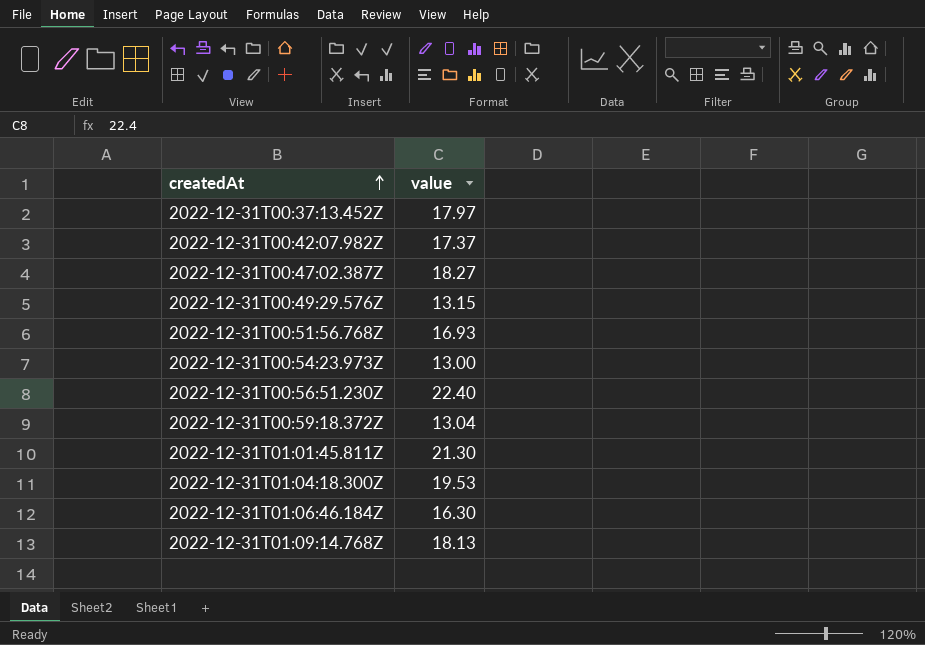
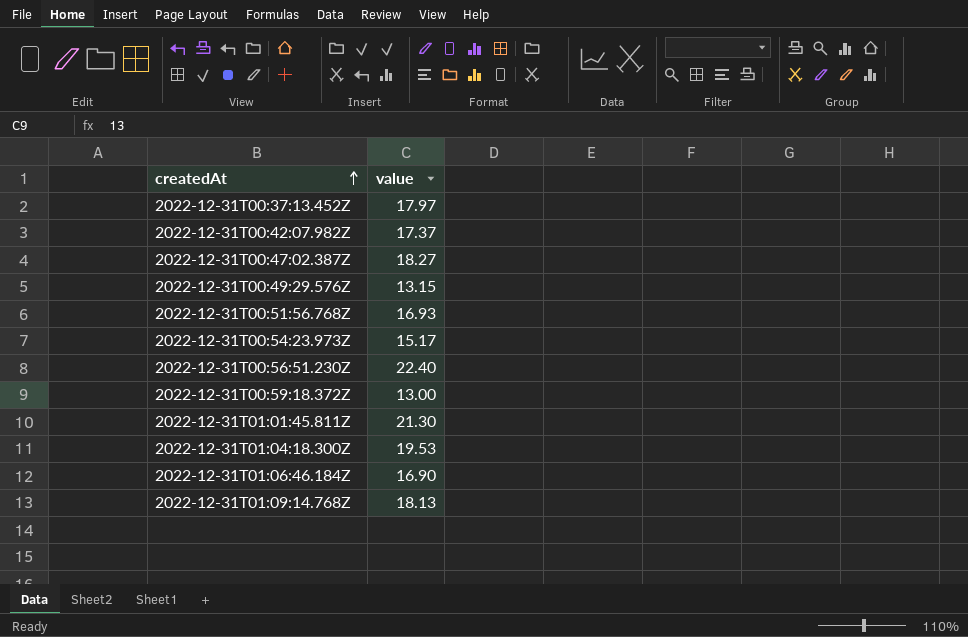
2022-12-31T00:54:23.973Z | value: 13.00 -> 15.17
2022-12-31T00:59:18.372Z | value: 13.04 -> 13.00
2022-12-31T01:06:46.184Z | value: 16.30 -> 16.90

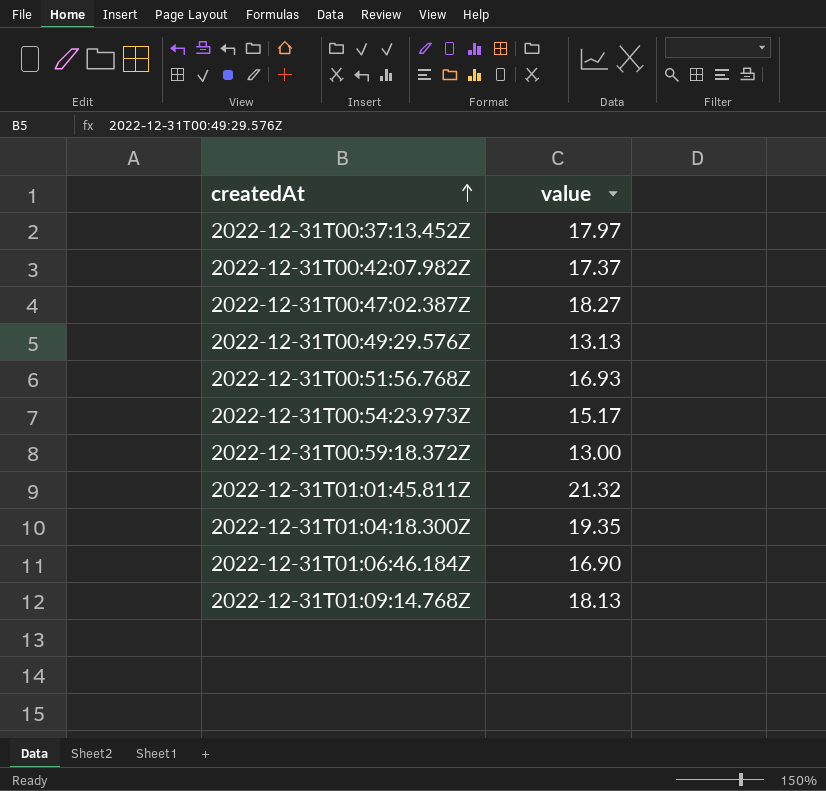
row 2022-12-31T00:56:51.230Z: 22.40 -> none
2022-12-31T00:49:29.576Z | value: 13.15 -> 13.13
2022-12-31T01:01:45.811Z | value: 21.30 -> 21.32
2022-12-31T01:04:18.300Z | value: 19.53 -> 19.35

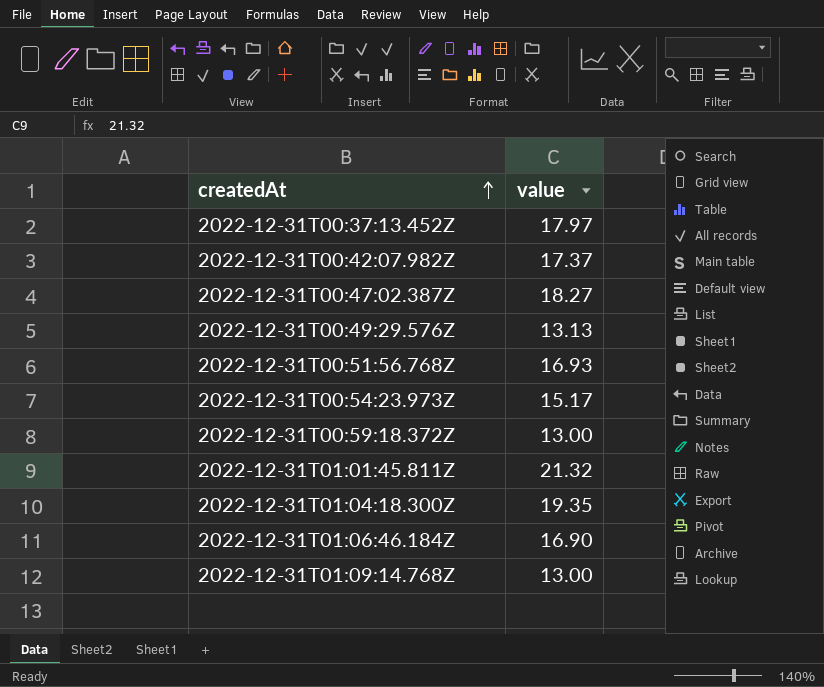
2022-12-31T01:09:14.768Z | value: 18.13 -> 13.00

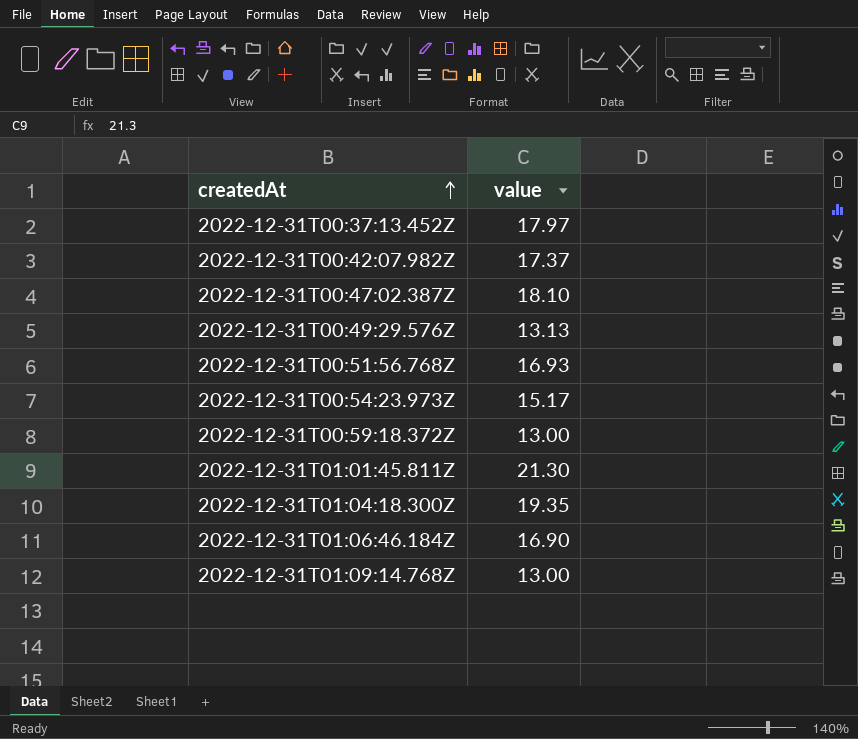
2022-12-31T00:47:02.387Z | value: 18.27 -> 18.10
2022-12-31T01:01:45.811Z | value: 21.32 -> 21.30

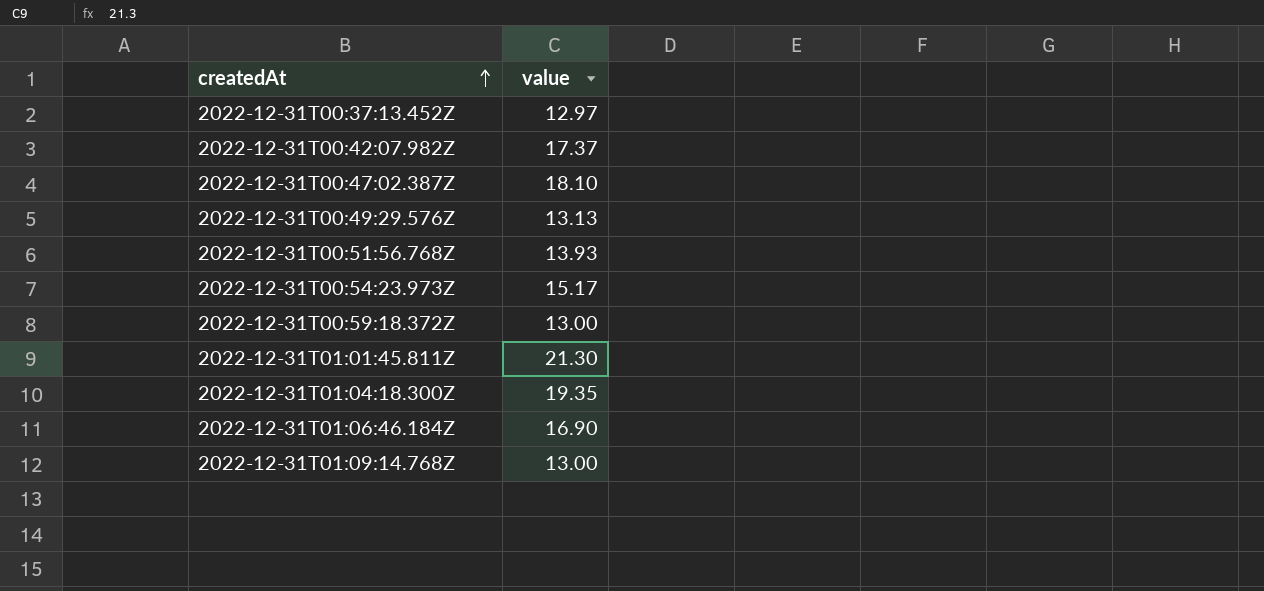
2022-12-31T00:37:13.452Z | value: 17.97 -> 12.97
2022-12-31T00:51:56.768Z | value: 16.93 -> 13.93

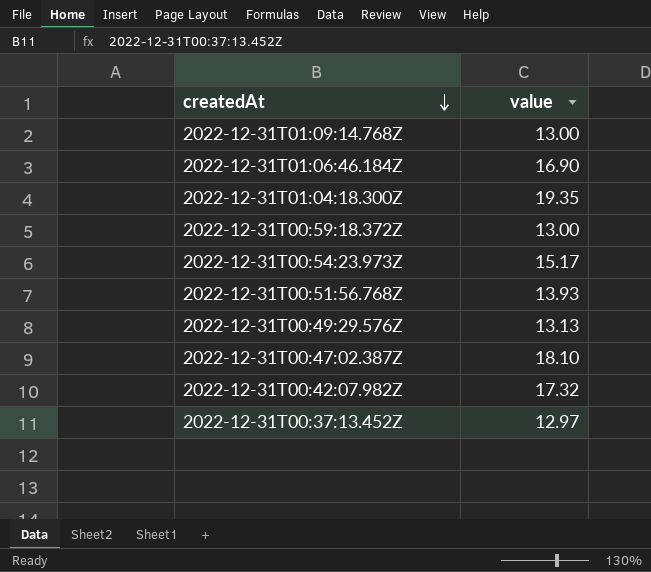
row order: createdAt ascending -> createdAt descending
row 2022-12-31T01:01:45.811Z: 21.30 -> none
2022-12-31T00:42:07.982Z | value: 17.37 -> 17.32

